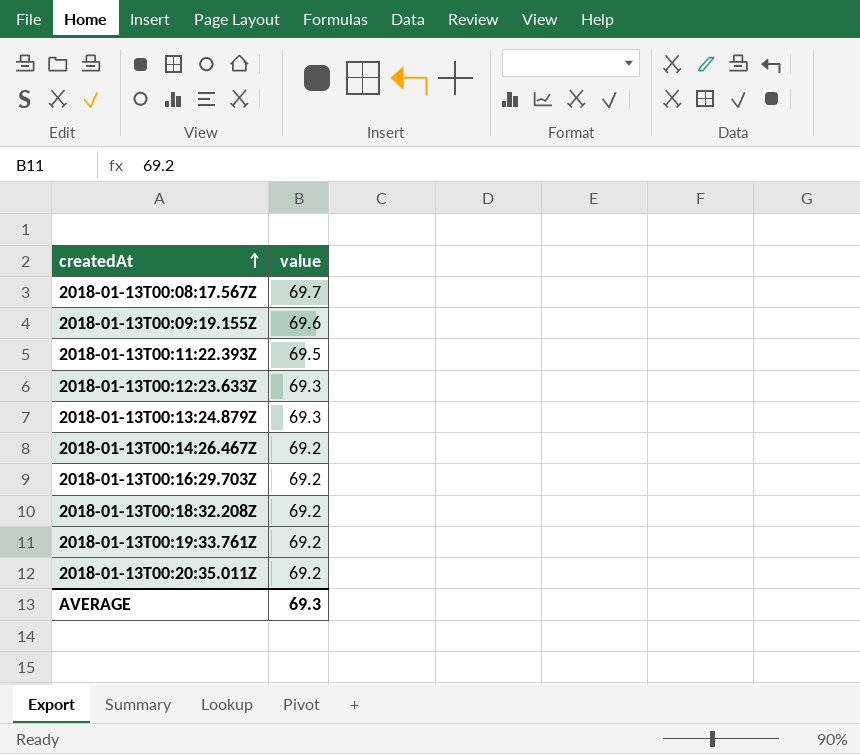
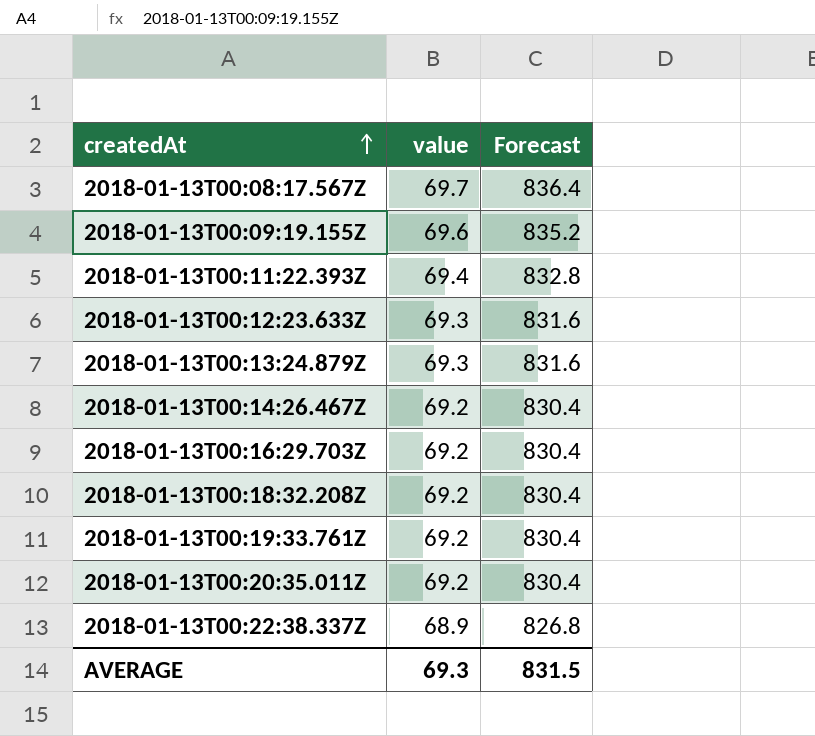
column Forecast | formula: none -> [value] * 12
2018-01-13T00:11:22.393Z | value: 69.5 -> 69.4
row 2018-01-13T00:22:38.337Z: none -> 68.9 | 826.8

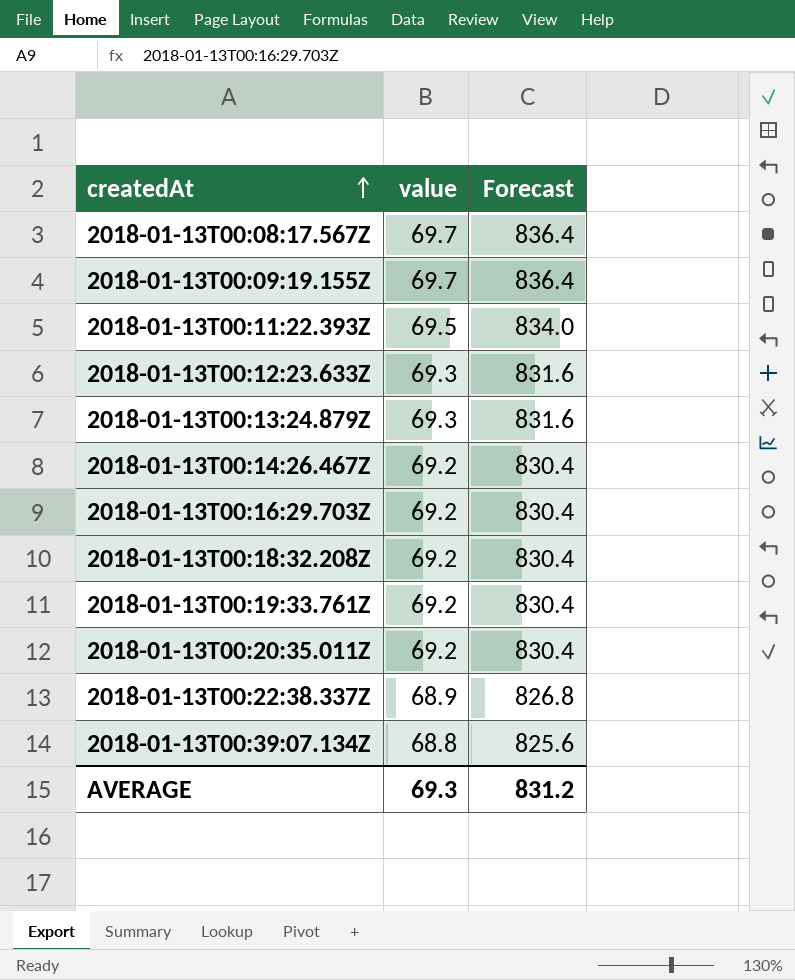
2018-01-13T00:09:19.155Z | value: 69.6 -> 69.7
2018-01-13T00:09:19.155Z | Forecast: 835.2 -> 836.4
2018-01-13T00:11:22.393Z | value: 69.4 -> 69.5
2018-01-13T00:11:22.393Z | Forecast: 832.8 -> 834.0
row 2018-01-13T00:39:07.134Z: none -> 68.8 | 825.6
AVERAGE | Forecast: 831.5 -> 831.2

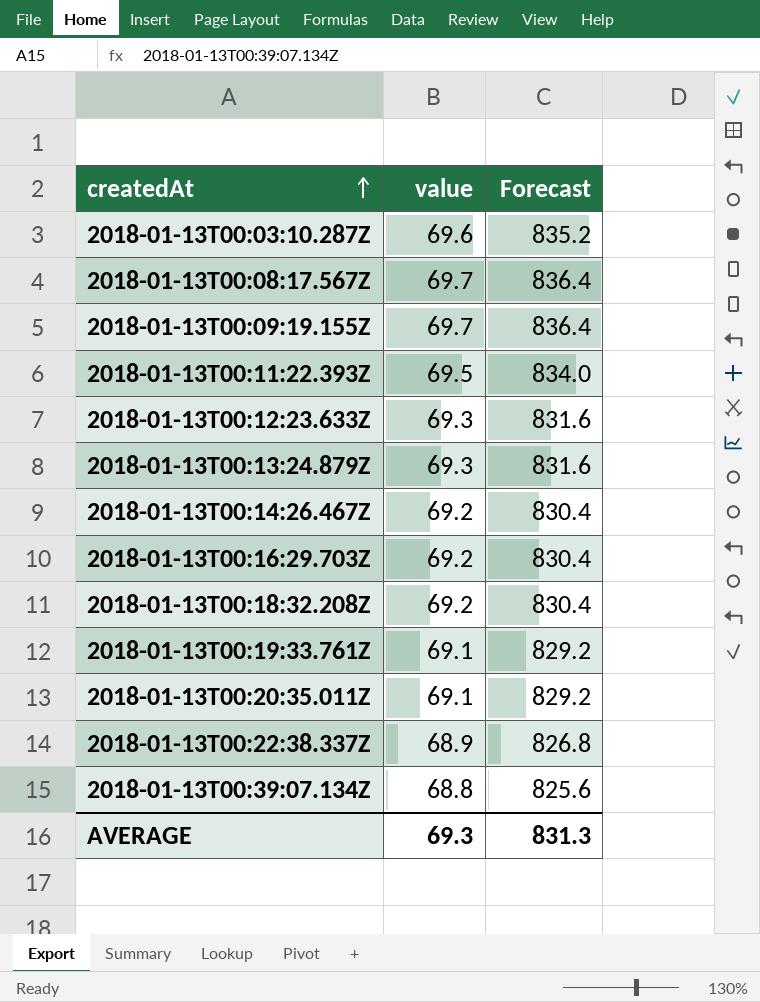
row 2018-01-13T00:03:10.287Z: none -> 69.6 | 835.2
2018-01-13T00:19:33.761Z | value: 69.2 -> 69.1
2018-01-13T00:19:33.761Z | Forecast: 830.4 -> 829.2
2018-01-13T00:20:35.011Z | value: 69.2 -> 69.1
2018-01-13T00:20:35.011Z | Forecast: 830.4 -> 829.2
AVERAGE | Forecast: 831.2 -> 831.3

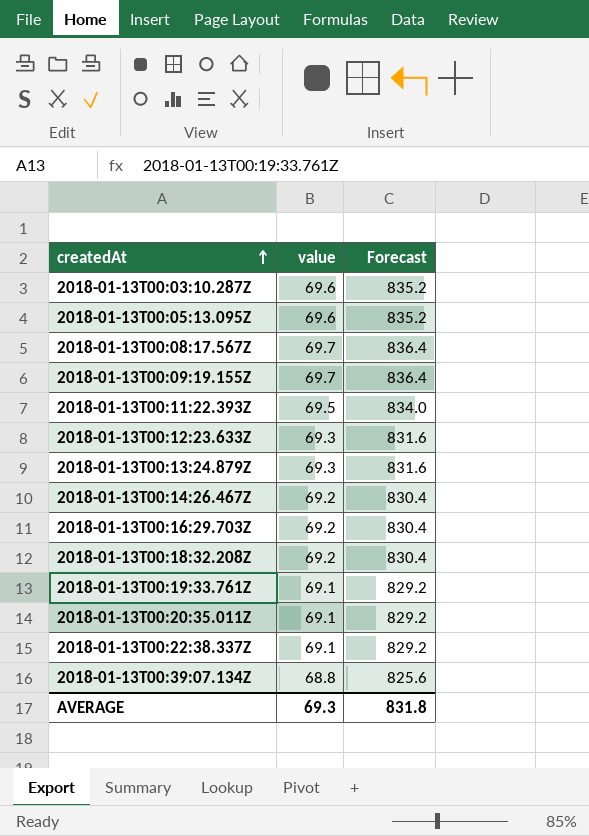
row 2018-01-13T00:05:13.095Z: none -> 69.6 | 835.2
2018-01-13T00:22:38.337Z | value: 68.9 -> 69.1
2018-01-13T00:22:38.337Z | Forecast: 826.8 -> 829.2
AVERAGE | Forecast: 831.3 -> 831.8

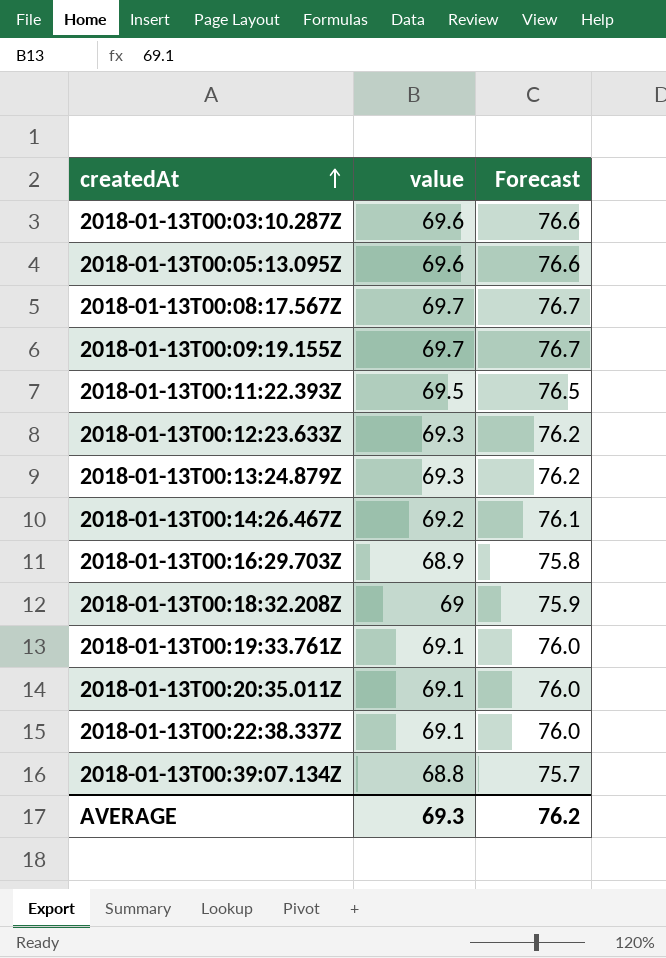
column Forecast | formula: [value] * 12 -> [value] * 1.1
2018-01-13T00:16:29.703Z | value: 69.2 -> 68.9
2018-01-13T00:18:32.208Z | value: 69.2 -> 69
AVERAGE | Forecast: 831.8 -> 76.2

